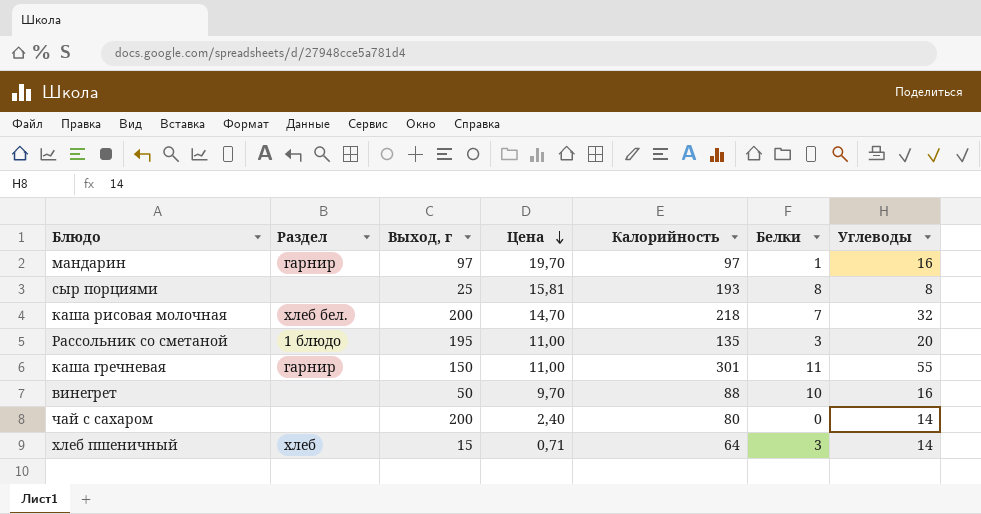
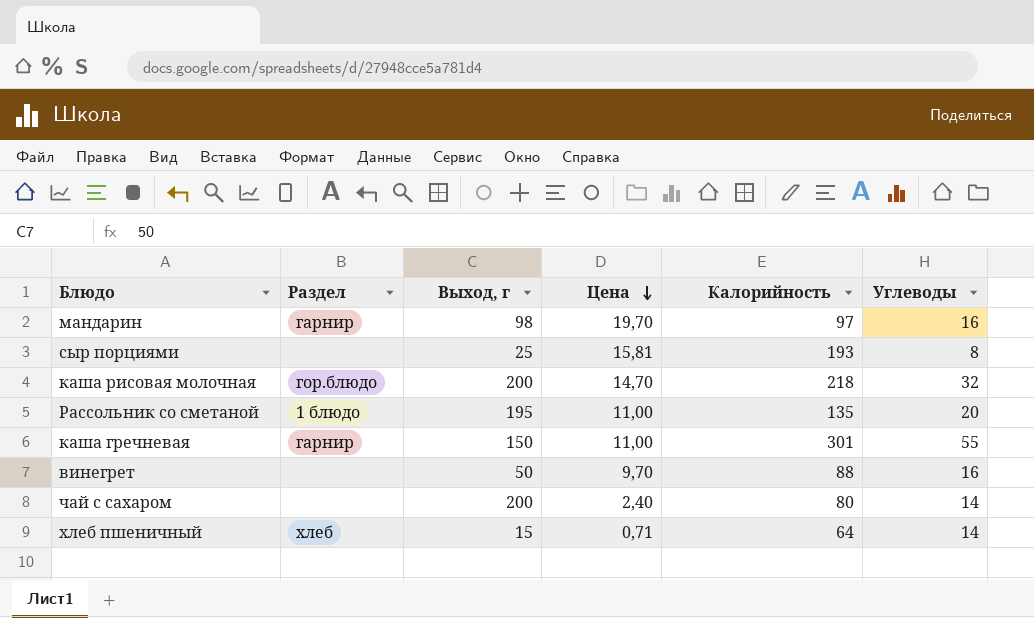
column Белки | position: 6 -> none
мандарин | Выход, г: 97 -> 98
каша рисовая молочная | Раздел: хлеб бел. -> гор.блюдо

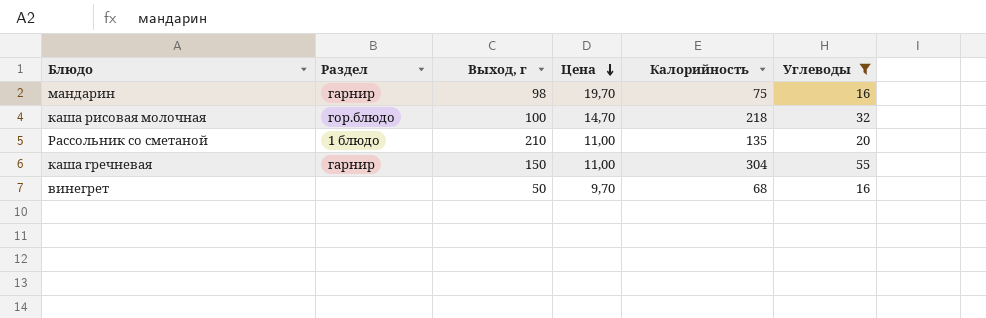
filter: none -> Углеводы >= 16
мандарин | Калорийность: 97 -> 75
каша рисовая молочная | Выход, г: 200 -> 100
Рассольник со сметаной | Выход, г: 195 -> 210
каша гречневая | Калорийность: 301 -> 304
винегрет | Калорийность: 88 -> 68

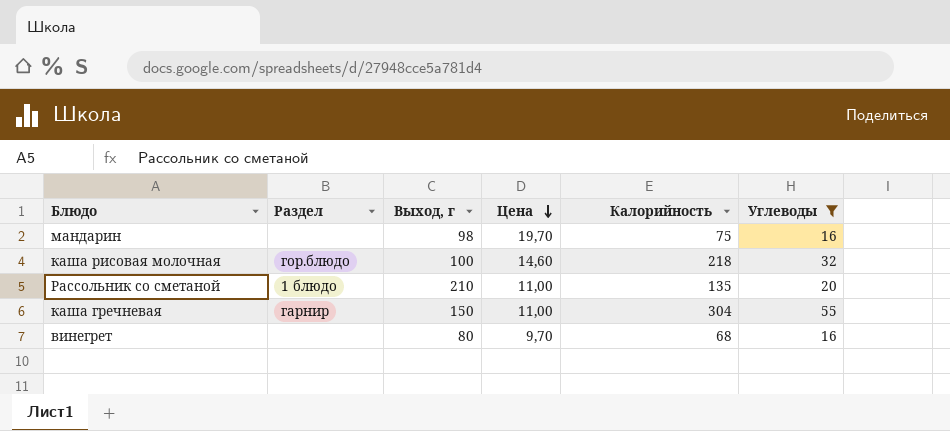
мандарин | Раздел: гарнир -> none
каша рисовая молочная | Цена: 14,70 -> 14,60
винегрет | Выход, г: 50 -> 80

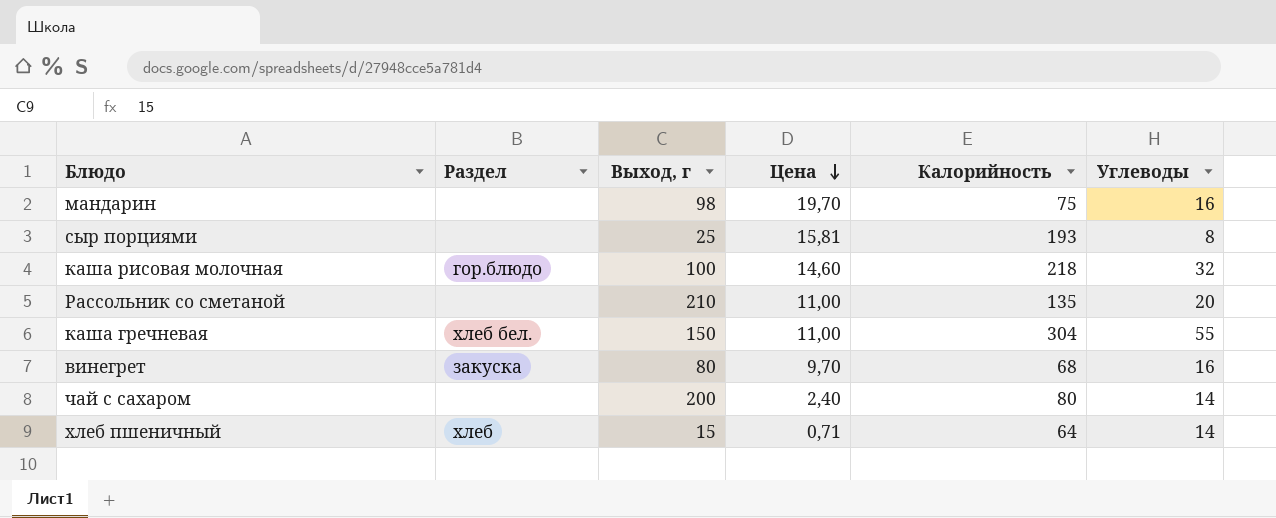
filter: Углеводы >= 16 -> none
Рассольник со сметаной | Раздел: 1 блюдо -> none
каша гречневая | Раздел: гарнир -> хлеб бел.
винегрет | Раздел: none -> закуска

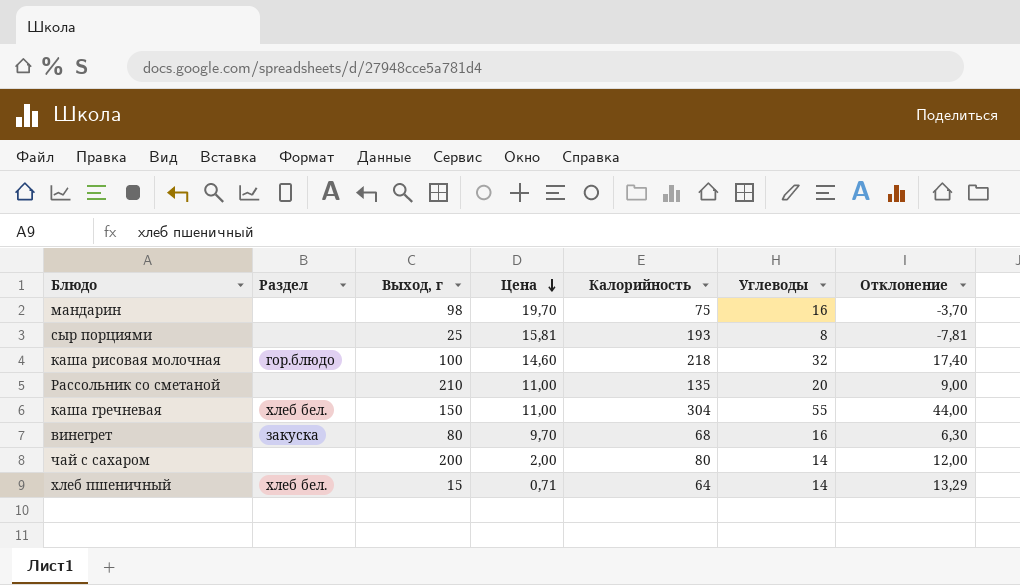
column Отклонение | formula: none -> [Углеводы] - [Цена]
чай с сахаром | Цена: 2,40 -> 2,00
хлеб пшеничный | Раздел: хлеб -> хлеб бел.

